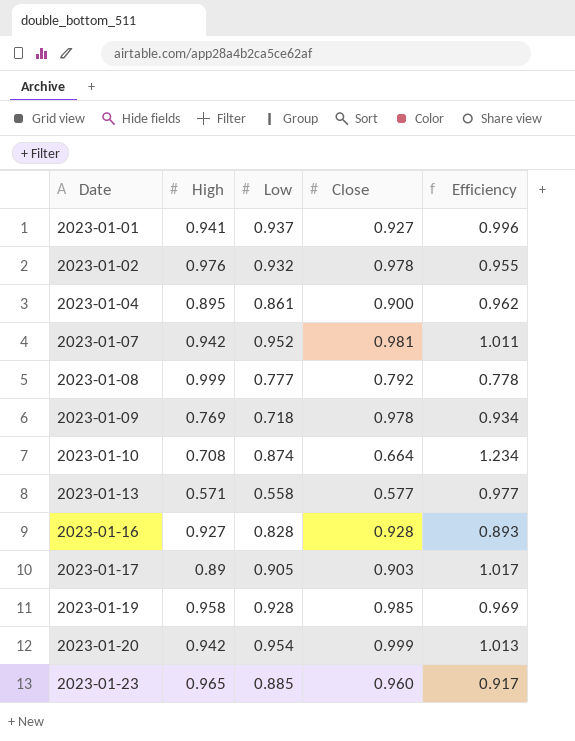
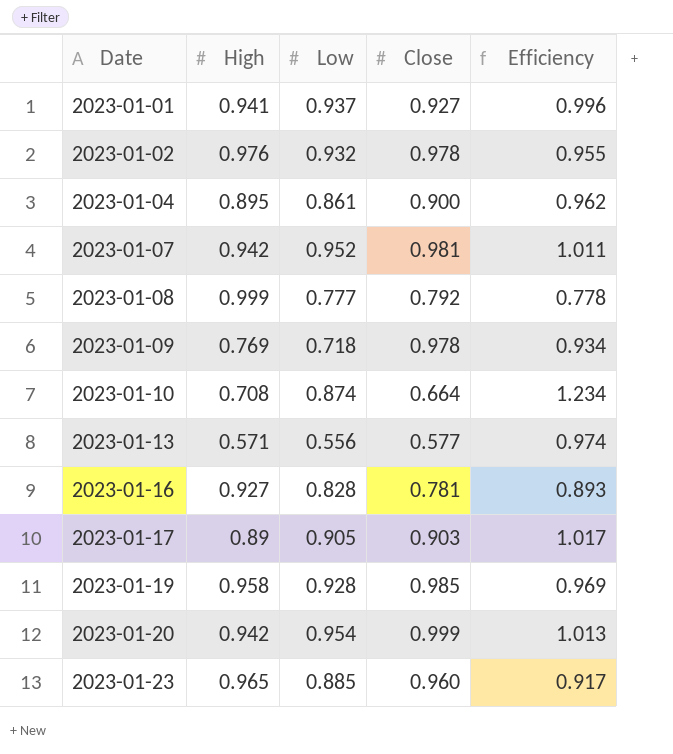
2023-01-13 | Low: 0.558 -> 0.556
2023-01-13 | Efficiency: 0.977 -> 0.974
2023-01-16 | Close: 0.928 -> 0.781

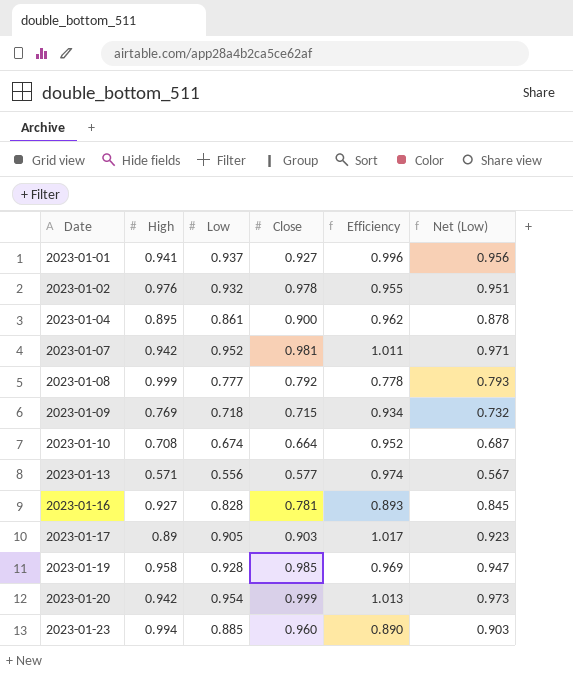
column Net (Low) | formula: none -> [Low] * 1.02
2023-01-09 | Close: 0.978 -> 0.715
2023-01-10 | Low: 0.874 -> 0.674
2023-01-10 | Efficiency: 1.234 -> 0.952
2023-01-23 | High: 0.965 -> 0.994
2023-01-23 | Efficiency: 0.917 -> 0.890

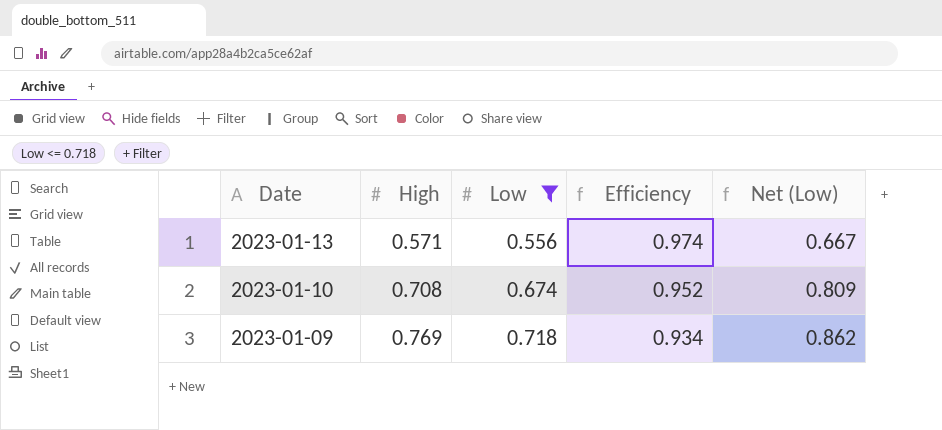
filter: none -> Low <= 0.718
row order: Date ascending -> Date descending
column Close | position: 4 -> none
column Net (Low) | formula: [Low] * 1.02 -> [Low] * 1.2

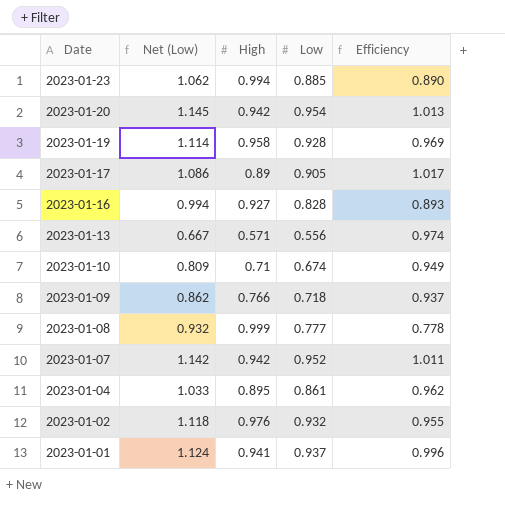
filter: Low <= 0.718 -> none
column Net (Low) | position: 5 -> 2
2023-01-10 | High: 0.708 -> 0.71
2023-01-10 | Efficiency: 0.952 -> 0.949
2023-01-09 | High: 0.769 -> 0.766
2023-01-09 | Efficiency: 0.934 -> 0.937

